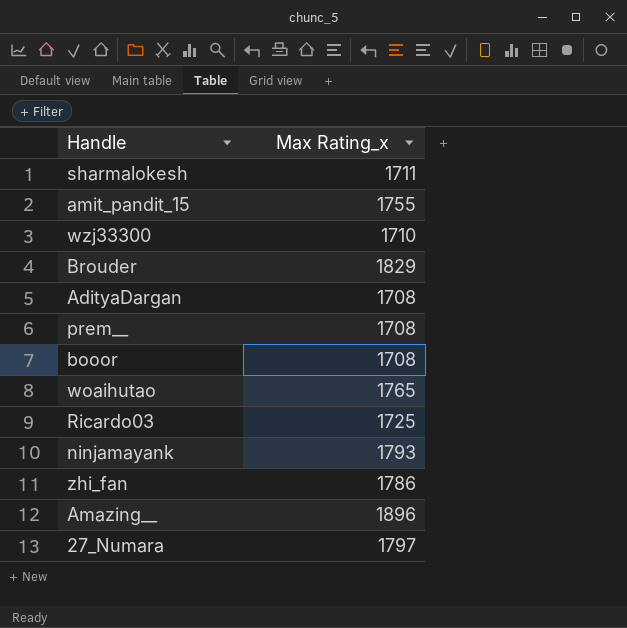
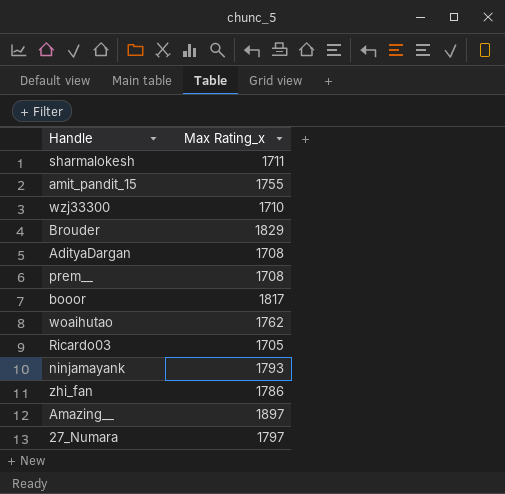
booor | Max Rating_x: 1708 -> 1817
woaihutao | Max Rating_x: 1765 -> 1762
Ricardo03 | Max Rating_x: 1725 -> 1705
Amazing__ | Max Rating_x: 1896 -> 1897

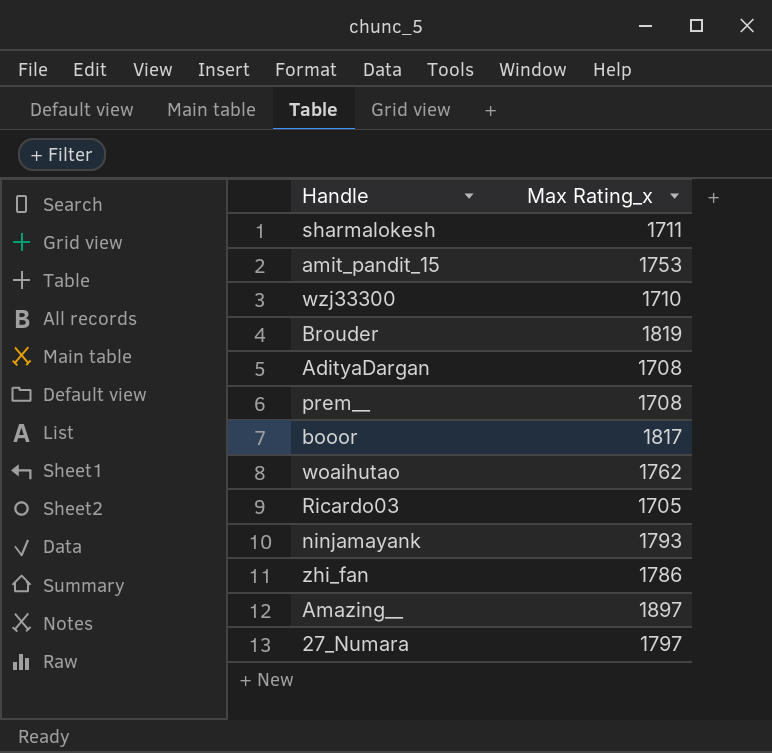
amit_pandit_15 | Max Rating_x: 1755 -> 1753
Brouder | Max Rating_x: 1829 -> 1819

